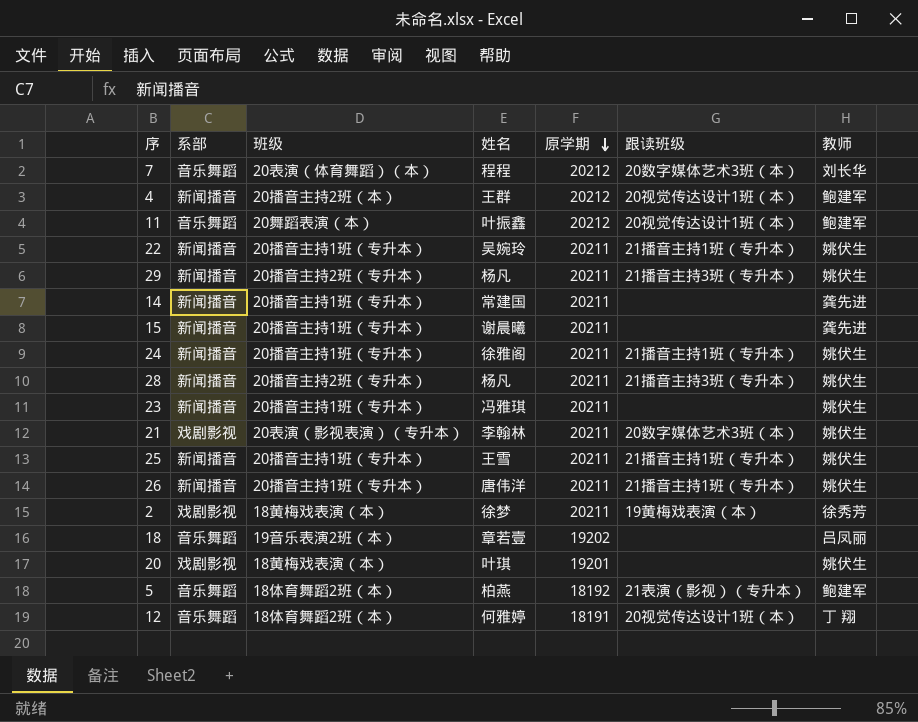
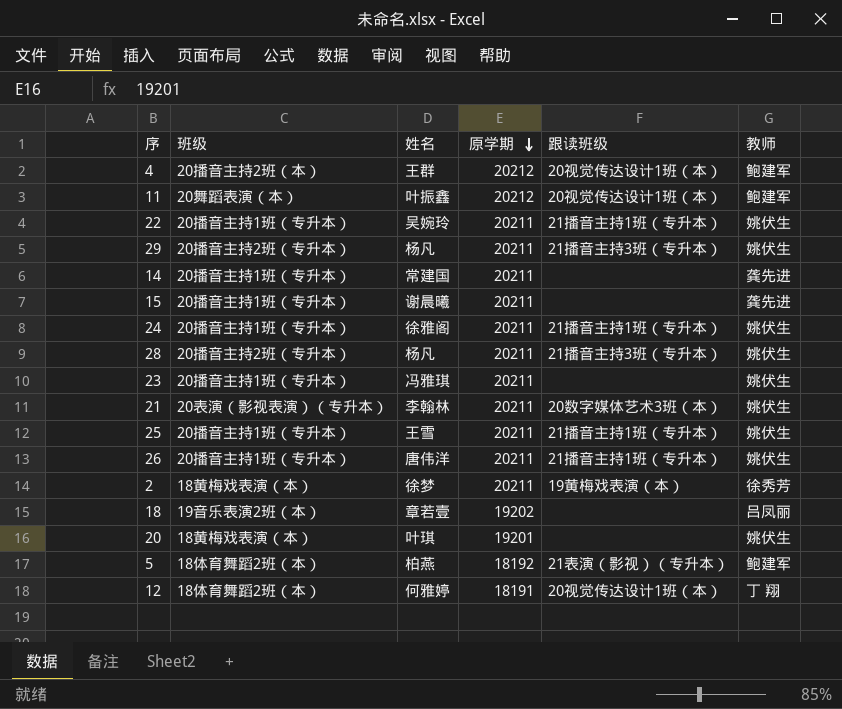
column 系部 | position: 2 -> none
row 7: 音乐舞蹈 | 20表演（体育舞蹈）（本） | 程程 | 20212 | 20数字媒体艺术3班（本） | 刘长华 -> none

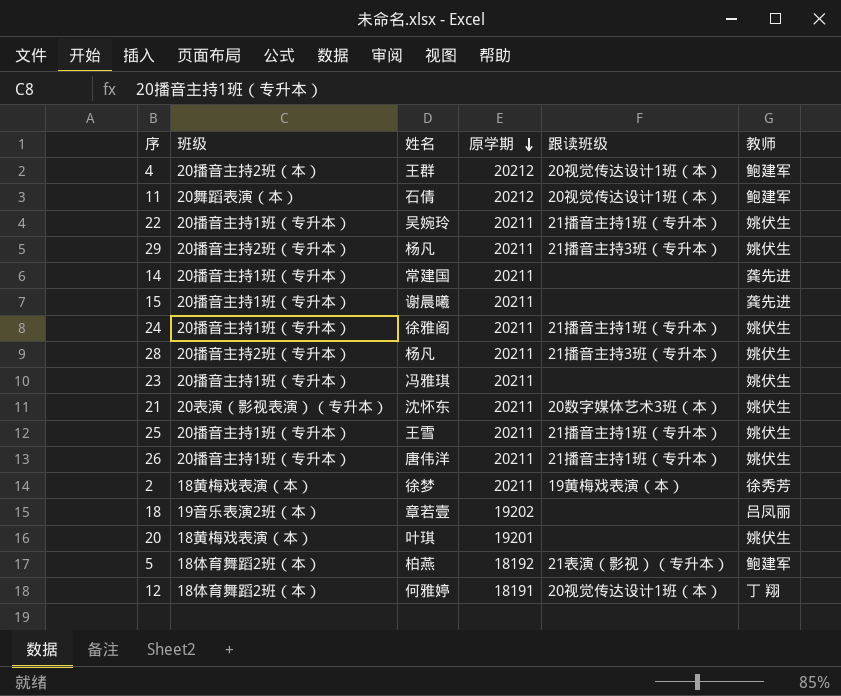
11 | 姓名: 叶振鑫 -> 石倩
21 | 姓名: 李翰林 -> 沈怀东

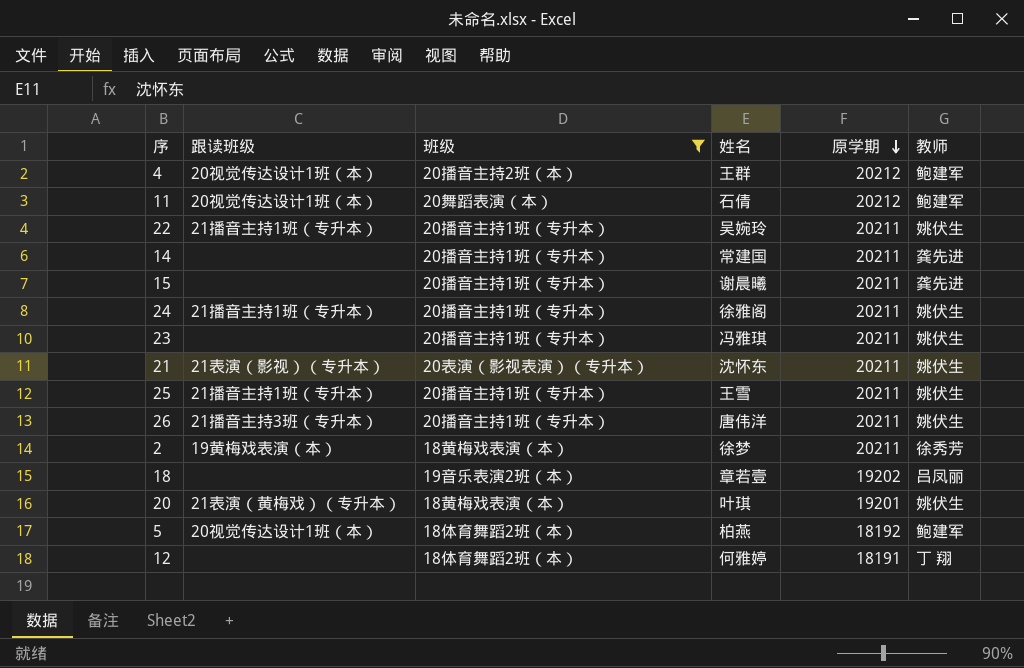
filter: none -> 班级 != 20播音主持2班（专升本）
column 跟读班级 | position: 5 -> 2
21 | 跟读班级: 20数字媒体艺术3班（本） -> 21表演（影视）（专升本）
26 | 跟读班级: 21播音主持1班（专升本） -> 21播音主持3班（专升本）
20 | 跟读班级: none -> 21表演（黄梅戏）（专升本）
5 | 跟读班级: 21表演（影视）（专升本） -> 20视觉传达设计1班（本）
12 | 跟读班级: 20视觉传达设计1班（本） -> none

